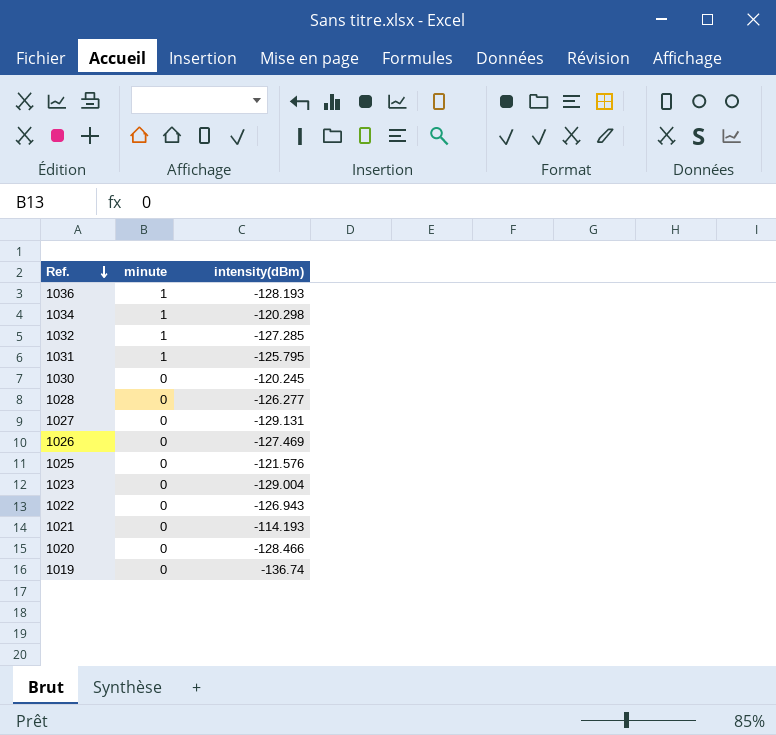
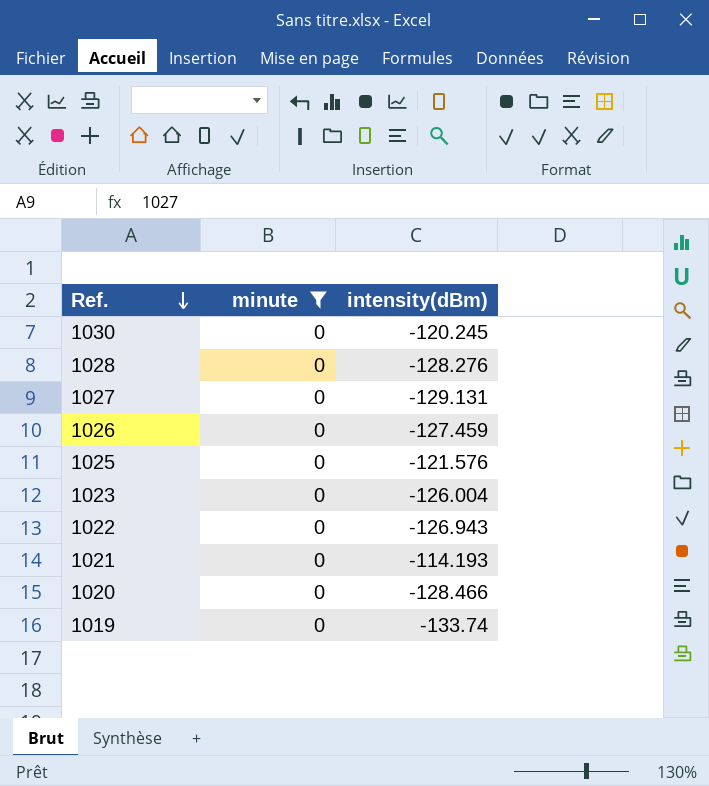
filter: none -> minute = 0
1028 | intensity(dBm): -126.277 -> -128.276
1026 | intensity(dBm): -127.469 -> -127.459
1023 | intensity(dBm): -129.004 -> -126.004
1019 | intensity(dBm): -136.74 -> -133.74

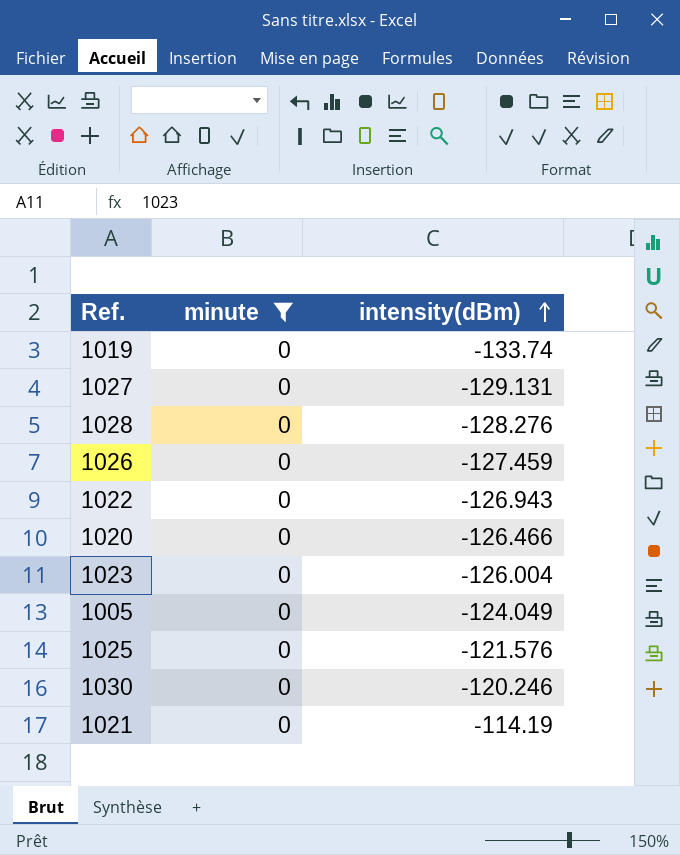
row order: Ref. descending -> intensity(dBm) ascending
1020 | intensity(dBm): -128.466 -> -126.466
row 1005: none -> 0 | -124.049
1030 | intensity(dBm): -120.245 -> -120.246
1021 | intensity(dBm): -114.193 -> -114.19

